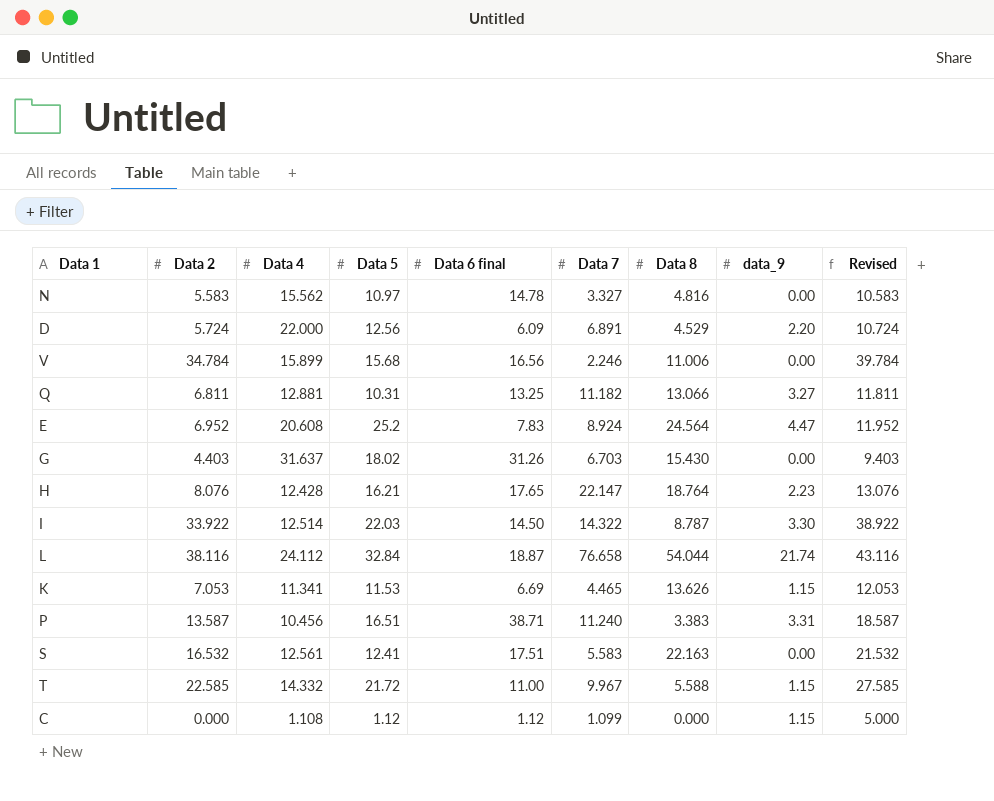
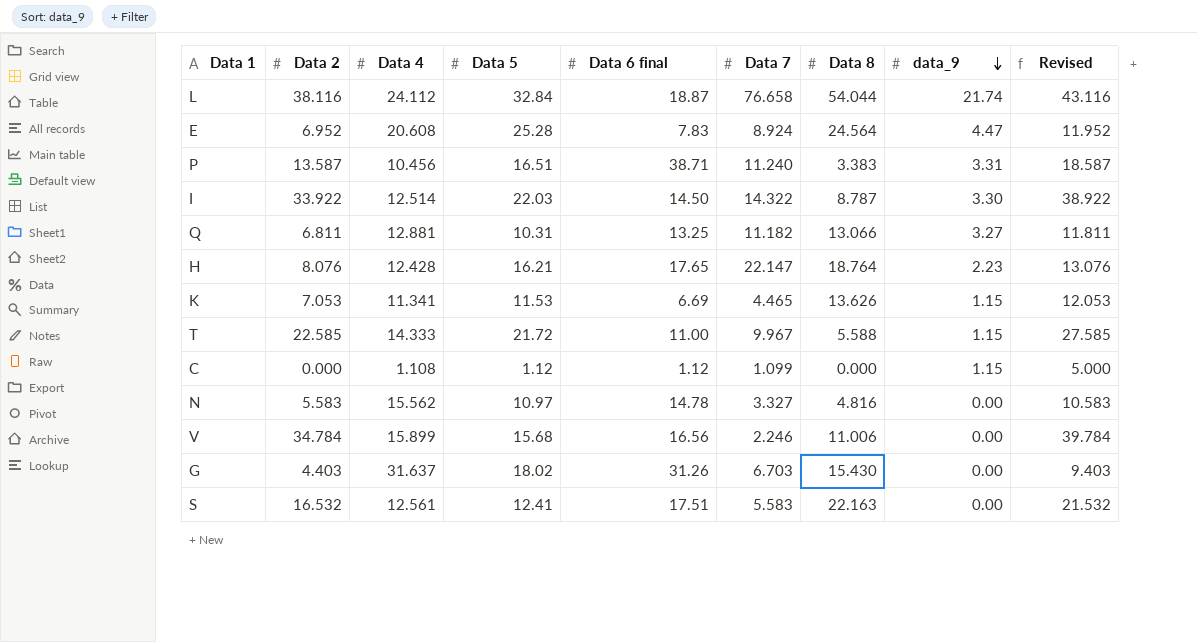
row order: none -> data_9 descending
row D: 5.724 | 22.000 | 12.56 | 6.09 | 6.891 | 4.529 | 2.20 | 10.724 -> none
E | Data 5: 25.2 -> 25.28
T | Data 4: 14.332 -> 14.333

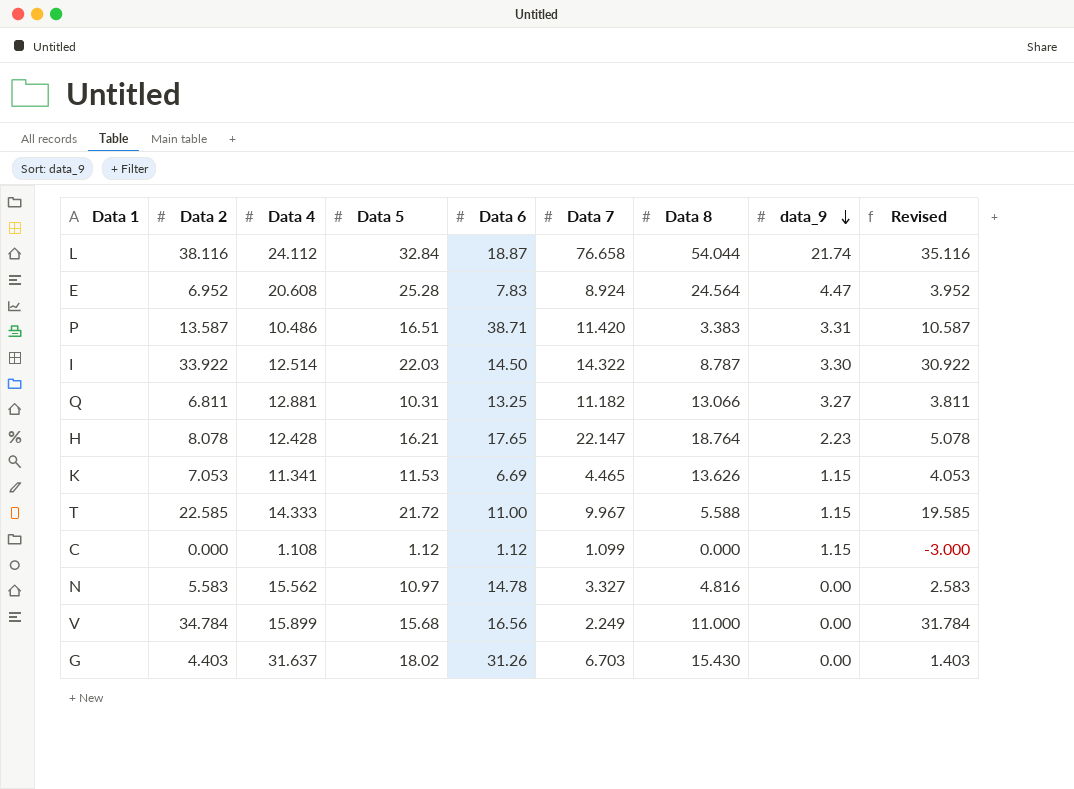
column name: Data 6 final -> Data 6
column Revised | formula: [Data 2] + 5 -> [Data 2] - 3
row S: 16.532 | 12.561 | 12.41 | 17.51 | 5.583 | 22.163 | 0.00 | 21.532 -> none
P | Data 4: 10.456 -> 10.486
P | Data 7: 11.240 -> 11.420
H | Data 2: 8.076 -> 8.078
V | Data 7: 2.246 -> 2.249
V | Data 8: 11.006 -> 11.000

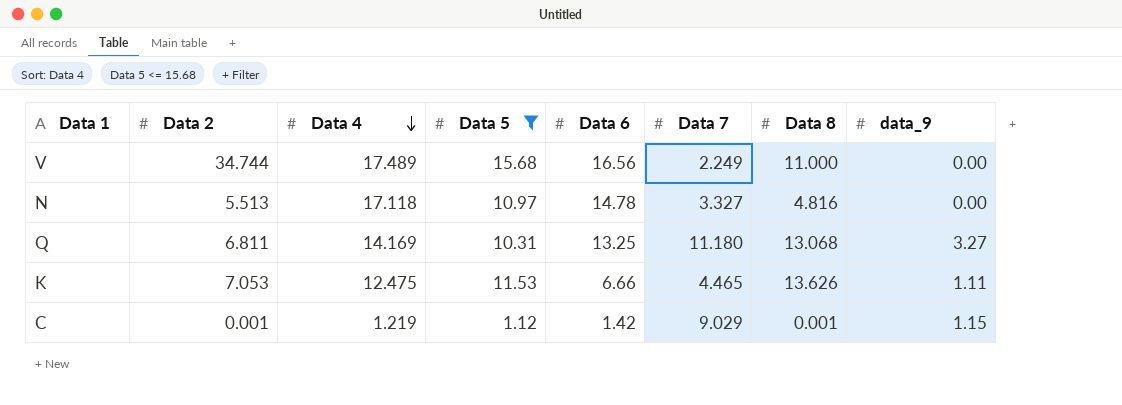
filter: none -> Data 5 <= 15.68
row order: data_9 descending -> Data 4 descending
column Revised | formula: [Data 2] - 3 -> none
V | Data 2: 34.784 -> 34.744
V | Data 4: 15.899 -> 17.489
N | Data 2: 5.583 -> 5.513
N | Data 4: 15.562 -> 17.118
Q | Data 4: 12.881 -> 14.169
Q | Data 7: 11.182 -> 11.180
Q | Data 8: 13.066 -> 13.068
K | Data 4: 11.341 -> 12.475
K | Data 6: 6.69 -> 6.66
K | data_9: 1.15 -> 1.11
C | Data 2: 0.000 -> 0.001
C | Data 4: 1.108 -> 1.219
C | Data 6: 1.12 -> 1.42
C | Data 7: 1.099 -> 9.029
C | Data 8: 0.000 -> 0.001

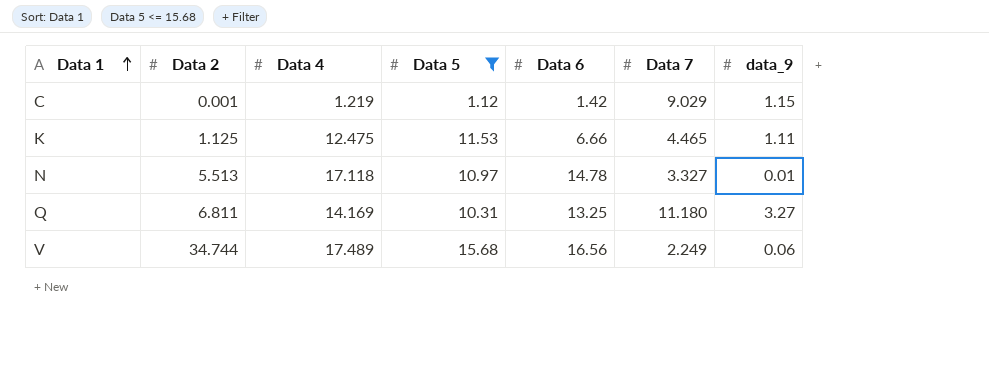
row order: Data 4 descending -> Data 1 ascending
column Data 8 | position: 7 -> none
K | Data 2: 7.053 -> 1.125
N | data_9: 0.00 -> 0.01
V | data_9: 0.00 -> 0.06

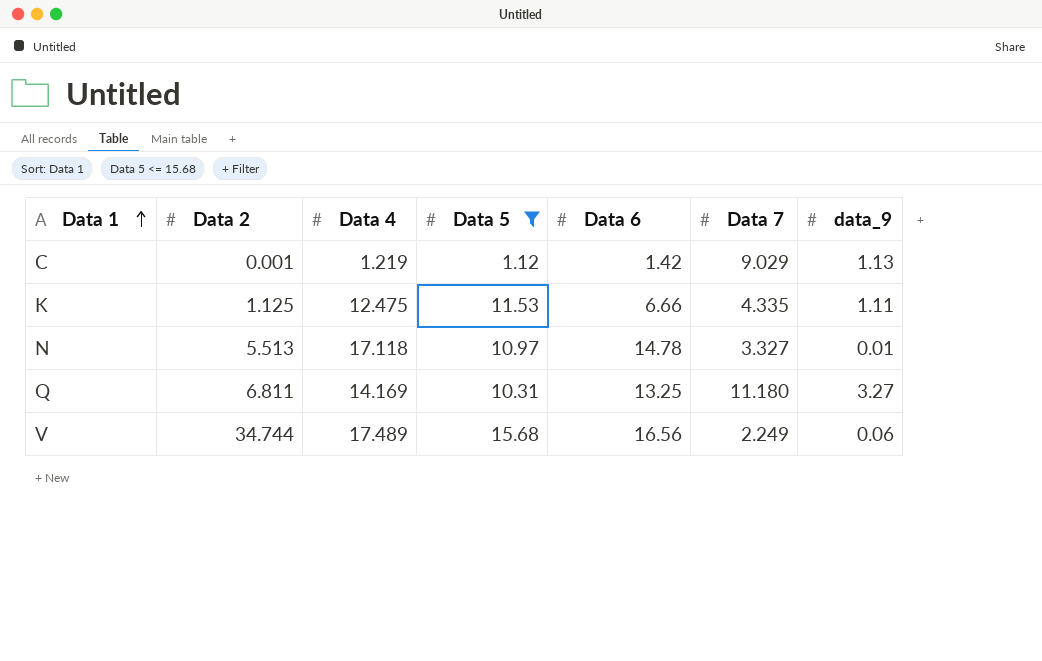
C | data_9: 1.15 -> 1.13
K | Data 7: 4.465 -> 4.335

